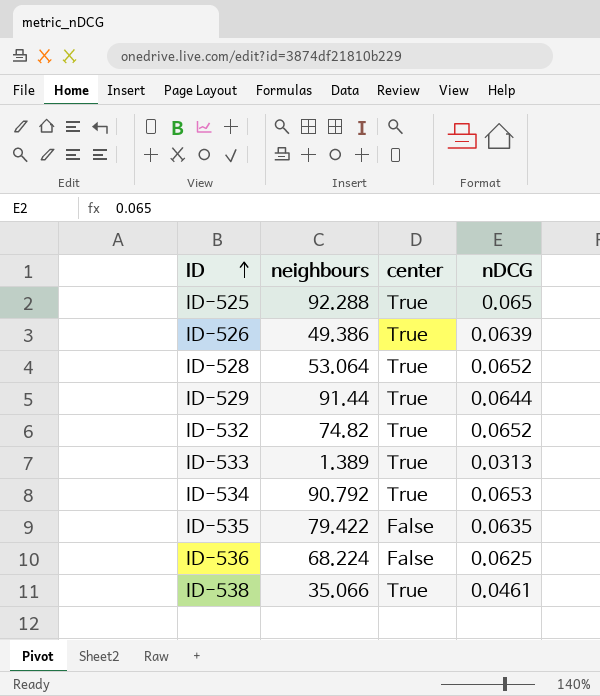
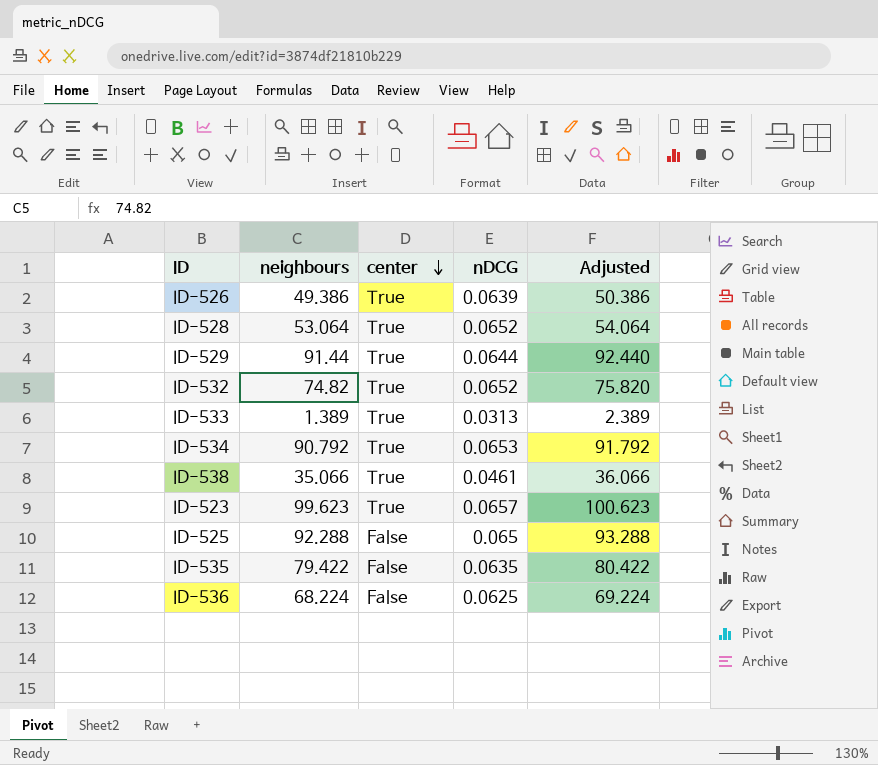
row order: ID ascending -> center descending
column Adjusted | formula: none -> [neighbours] + 1
row ID-523: none -> 99.623 | True | 0.0657 | 100.623
ID-525 | center: True -> False

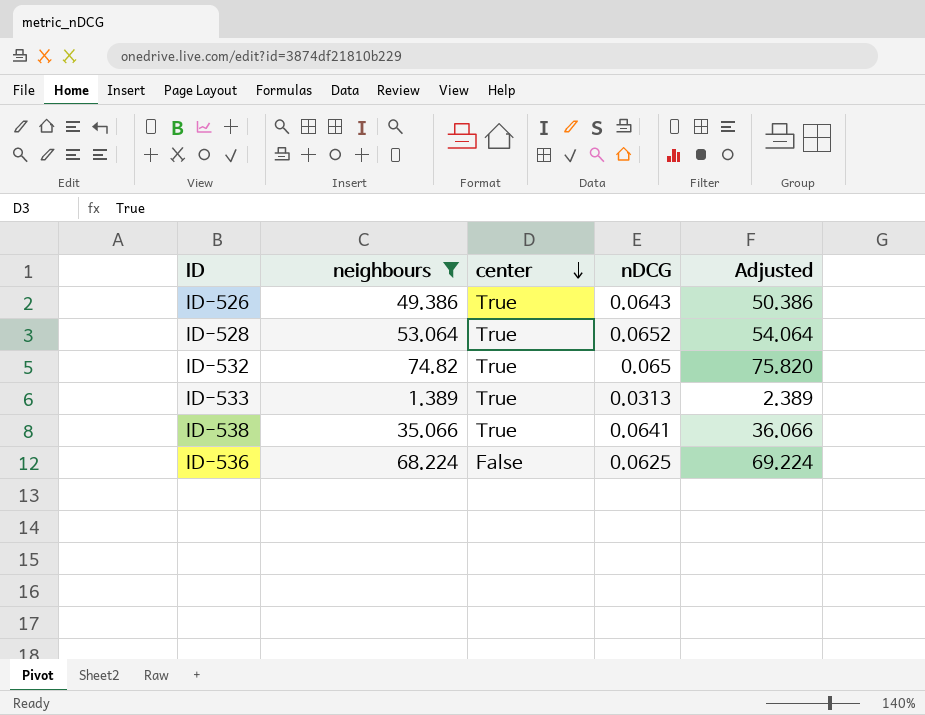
filter: none -> neighbours <= 74.82
ID-526 | nDCG: 0.0639 -> 0.0643
ID-532 | nDCG: 0.0652 -> 0.065
ID-538 | nDCG: 0.0461 -> 0.0641

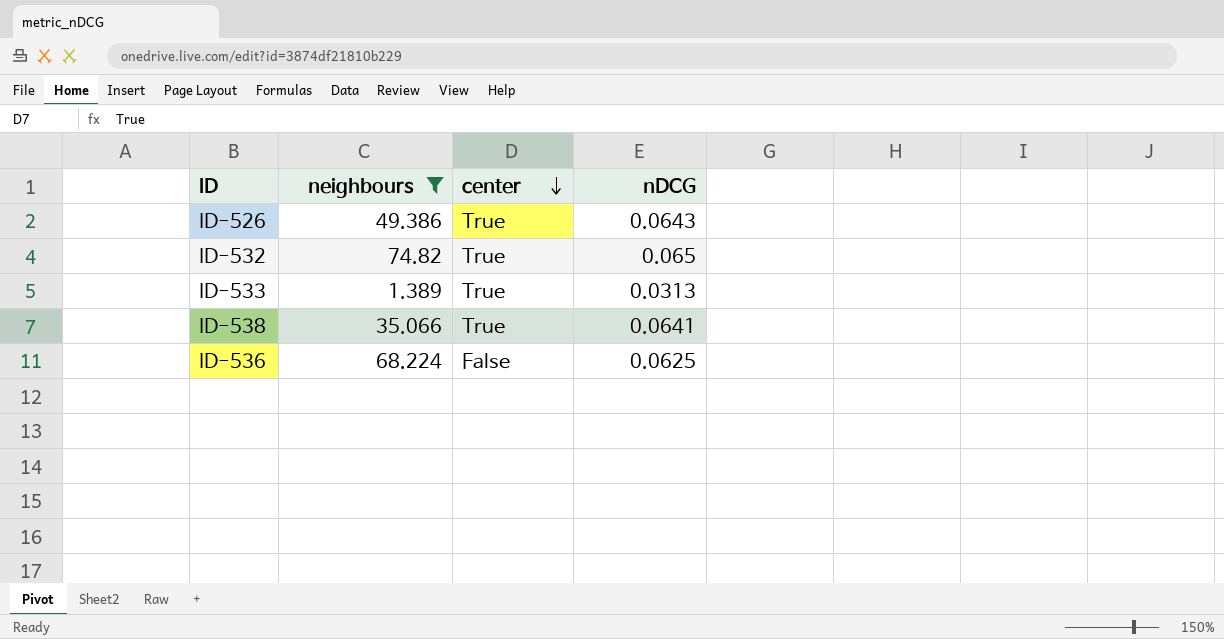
column Adjusted | formula: [neighbours] + 1 -> none
row ID-528: 53.064 | True | 0.0652 | 54.064 -> none

